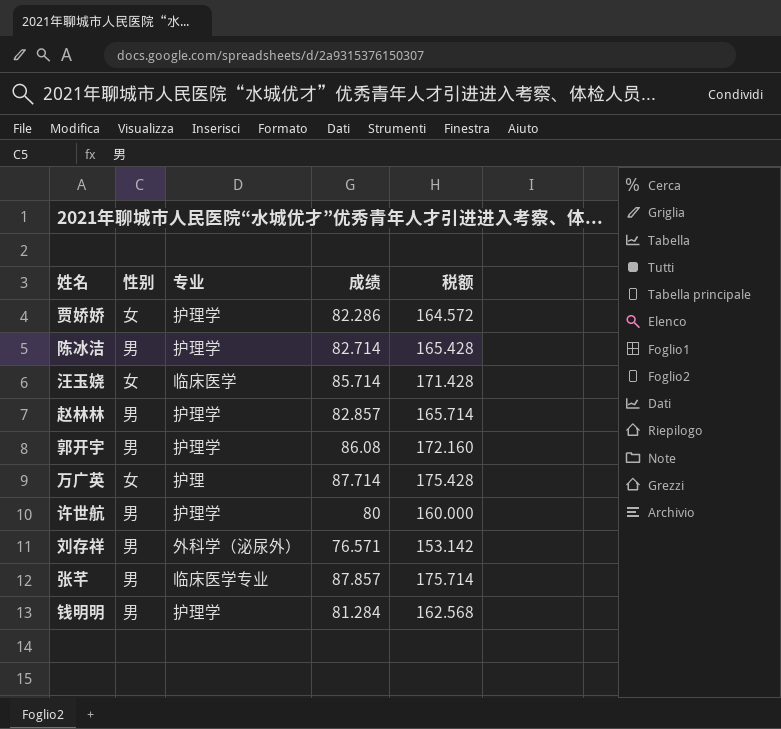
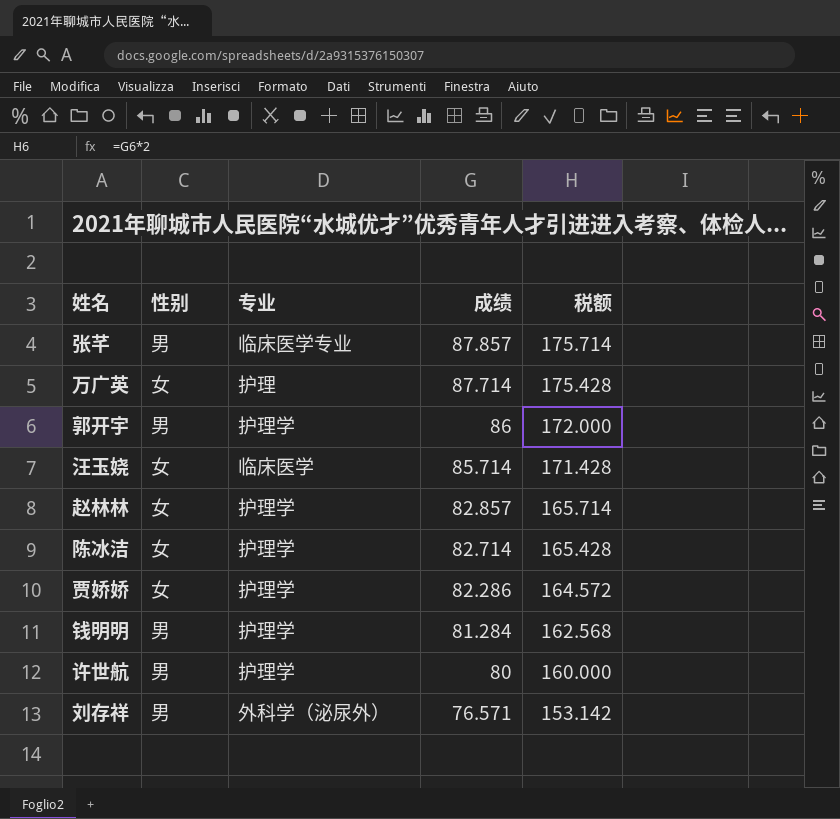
row order: none -> 成绩 descending
郭开宇 | 成绩: 86.08 -> 86
郭开宇 | 税额: 172.160 -> 172.000
赵林林 | 性别: 男 -> 女
陈冰洁 | 性别: 男 -> 女

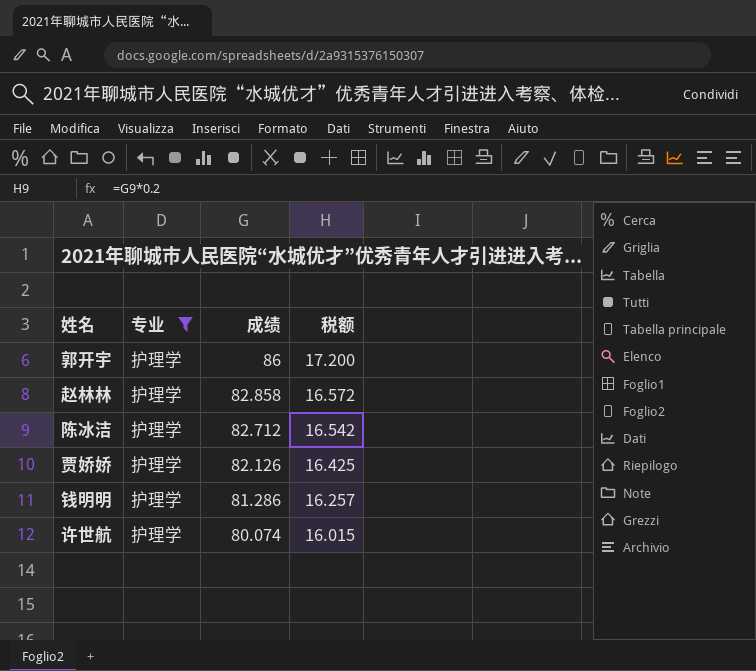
filter: none -> 专业 = 护理学
column 性别 | position: 2 -> none
column 税额 | formula: [成绩] * 2 -> [成绩] * 0.2
赵林林 | 成绩: 82.857 -> 82.858
陈冰洁 | 成绩: 82.714 -> 82.712
贾娇娇 | 成绩: 82.286 -> 82.126
钱明明 | 成绩: 81.284 -> 81.286
许世航 | 成绩: 80 -> 80.074

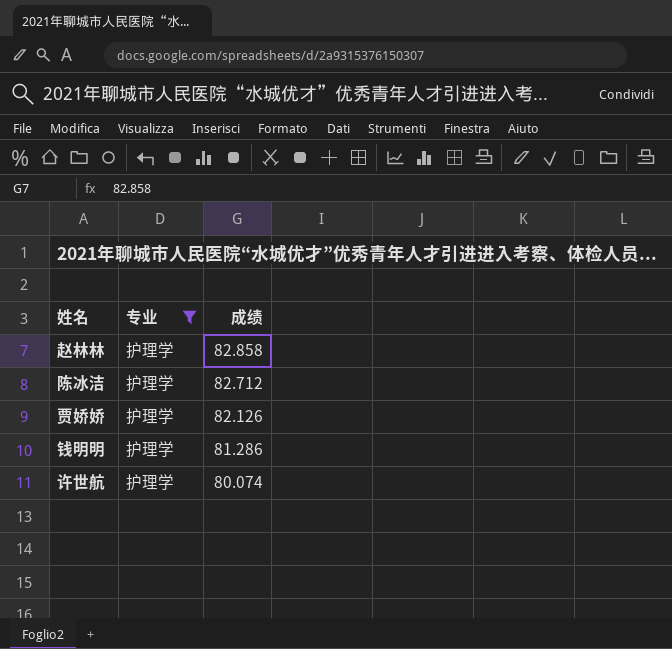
column 税额 | formula: [成绩] * 0.2 -> none
row 郭开宇: 护理学 | 86 | 17.200 -> none

